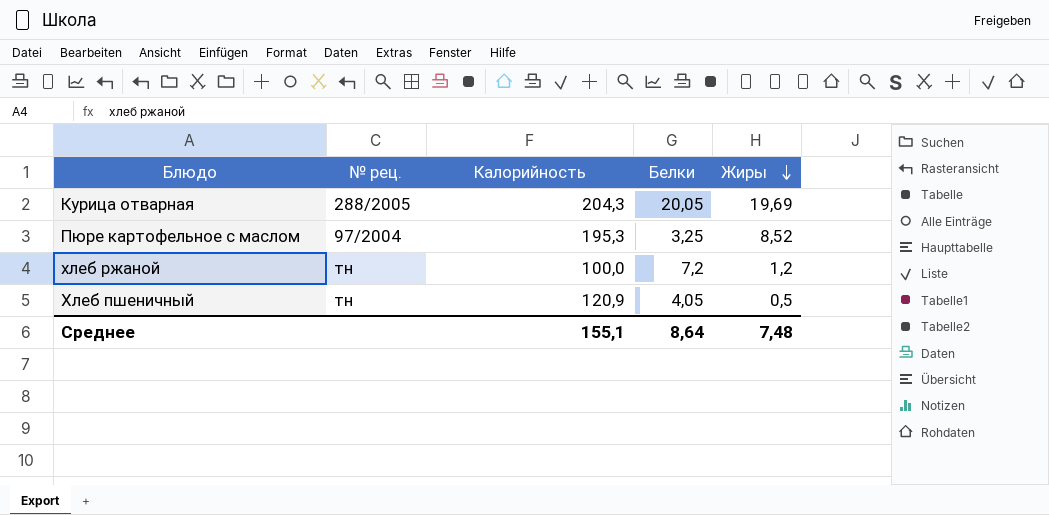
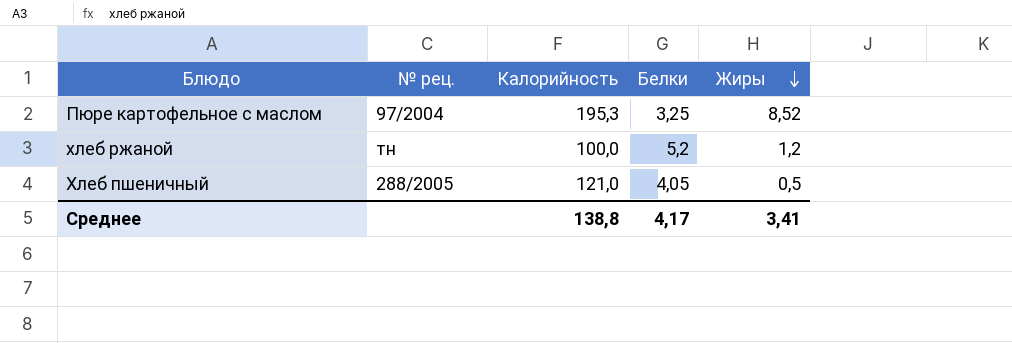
row Курица отварная: 288/2005 | 204,3 | 20,05 | 19,69 -> none
хлеб ржаной | Белки: 7,2 -> 5,2
Хлеб пшеничный | № рец.: тн -> 288/2005
Хлеб пшеничный | Калорийность: 120,9 -> 121,0
Среднее | Калорийность: 155,1 -> 138,8
Среднее | Белки: 8,64 -> 4,17
Среднее | Жиры: 7,48 -> 3,41

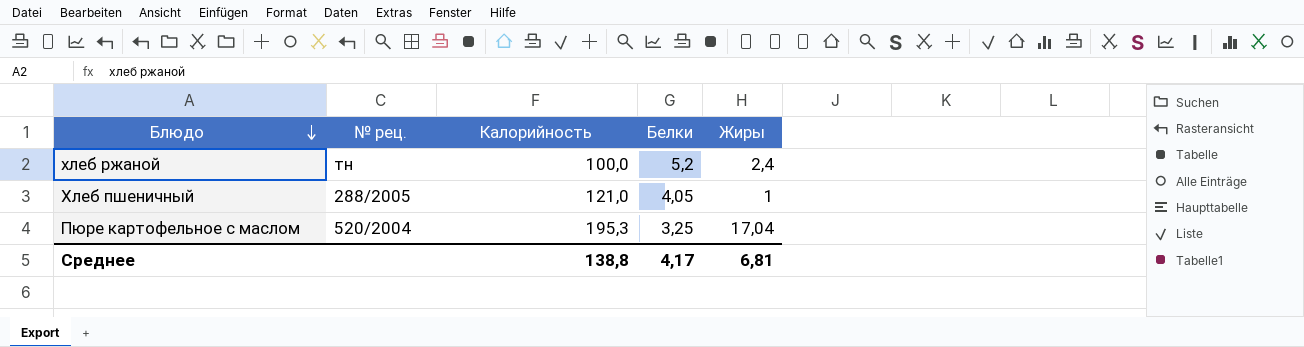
row order: Жиры descending -> Блюдо descending
хлеб ржаной | Жиры: 1,2 -> 2,4
Хлеб пшеничный | Жиры: 0,5 -> 1
Пюре картофельное с маслом | № рец.: 97/2004 -> 520/2004
Пюре картофельное с маслом | Жиры: 8,52 -> 17,04
Среднее | Жиры: 3,41 -> 6,81

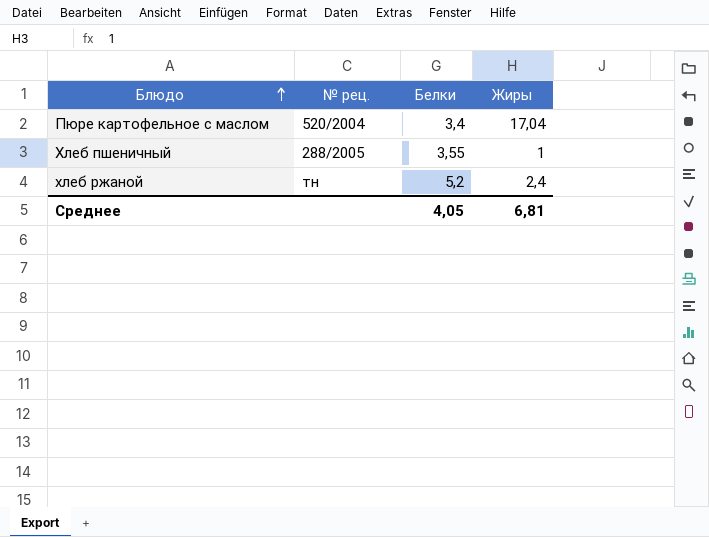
row order: Блюдо descending -> Блюдо ascending
column Калорийность | position: 3 -> none
Пюре картофельное с маслом | Белки: 3,25 -> 3,4
Хлеб пшеничный | Белки: 4,05 -> 3,55
Среднее | Белки: 4,17 -> 4,05

